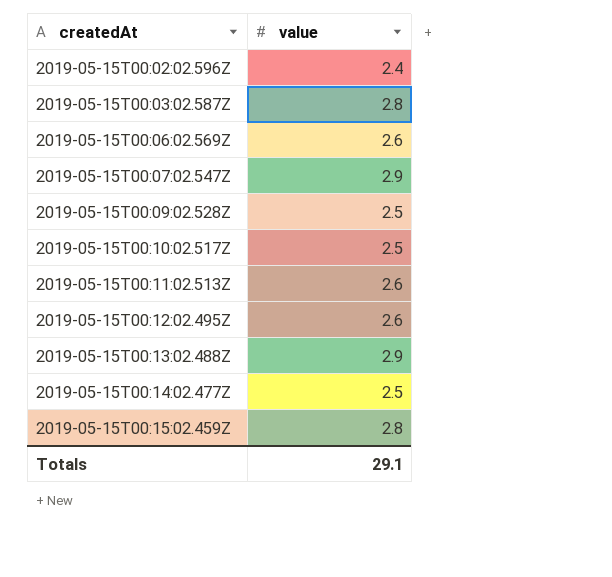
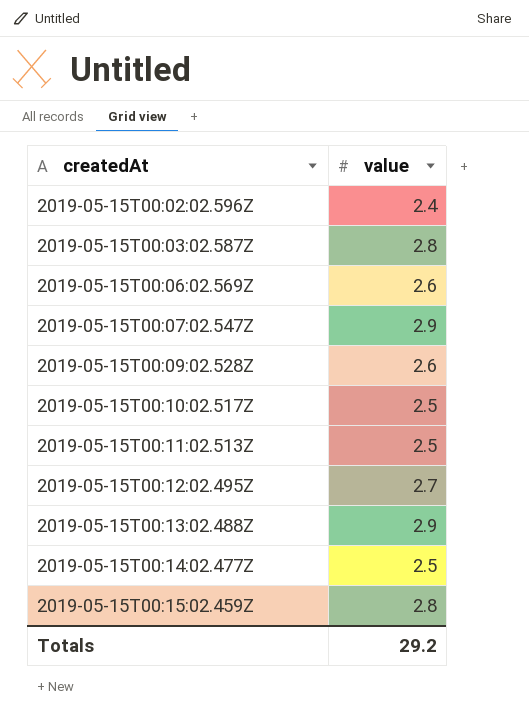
2019-05-15T00:09:02.528Z | value: 2.5 -> 2.6
2019-05-15T00:11:02.513Z | value: 2.6 -> 2.5
2019-05-15T00:12:02.495Z | value: 2.6 -> 2.7
Totals | value: 29.1 -> 29.2

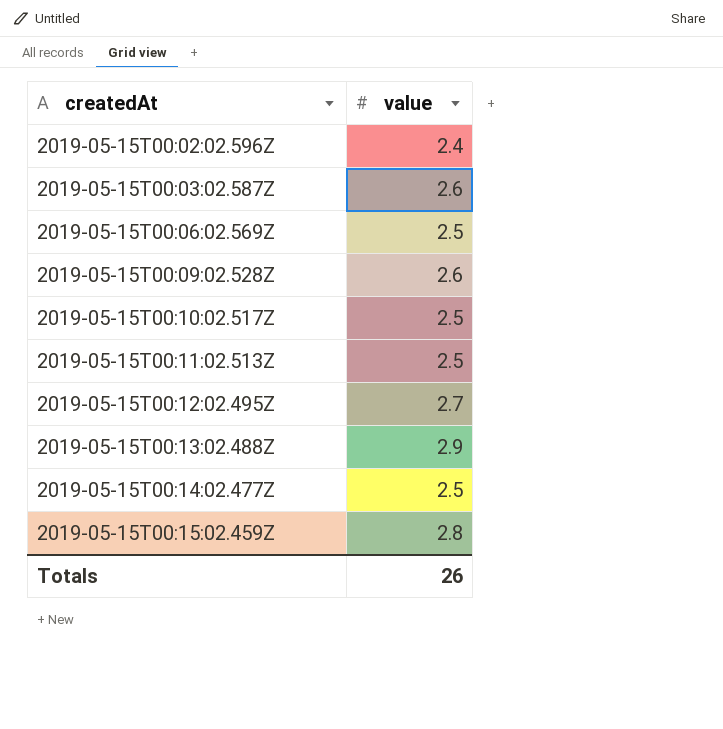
row 2019-05-15T00:07:02.547Z: 2.9 -> none
2019-05-15T00:03:02.587Z | value: 2.8 -> 2.6
2019-05-15T00:06:02.569Z | value: 2.6 -> 2.5
Totals | value: 29.2 -> 26

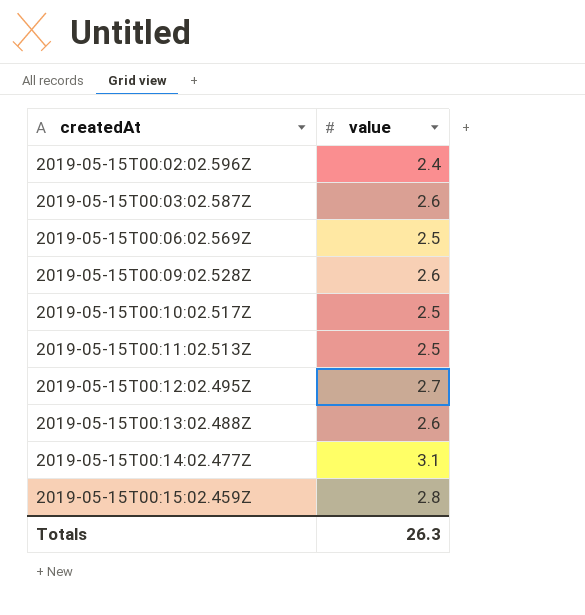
2019-05-15T00:13:02.488Z | value: 2.9 -> 2.6
2019-05-15T00:14:02.477Z | value: 2.5 -> 3.1
Totals | value: 26 -> 26.3

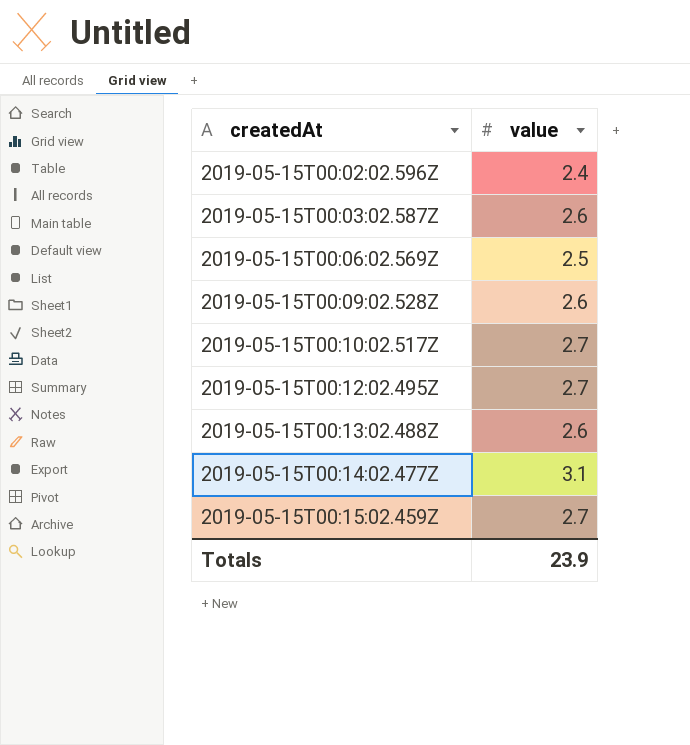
row 2019-05-15T00:11:02.513Z: 2.5 -> none
2019-05-15T00:10:02.517Z | value: 2.5 -> 2.7
2019-05-15T00:15:02.459Z | value: 2.8 -> 2.7
Totals | value: 26.3 -> 23.9

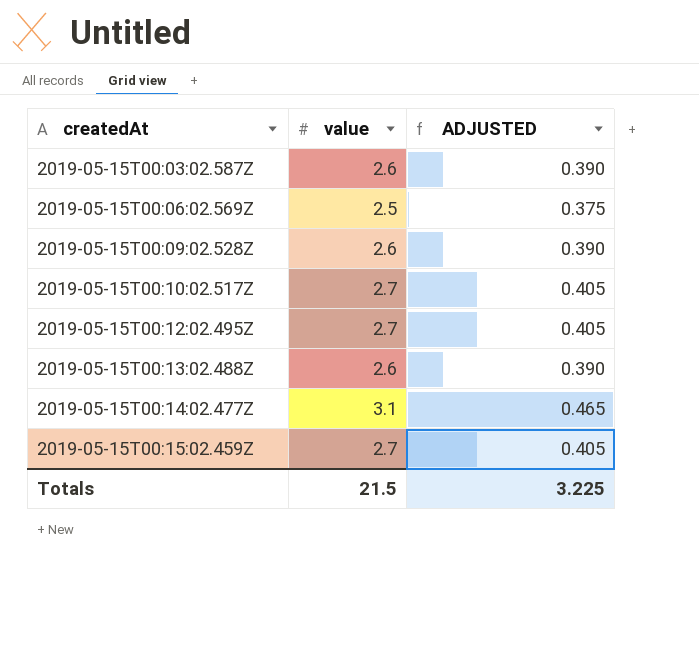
column ADJUSTED | formula: none -> [value] * 0.15
row 2019-05-15T00:02:02.596Z: 2.4 -> none
Totals | value: 23.9 -> 21.5

